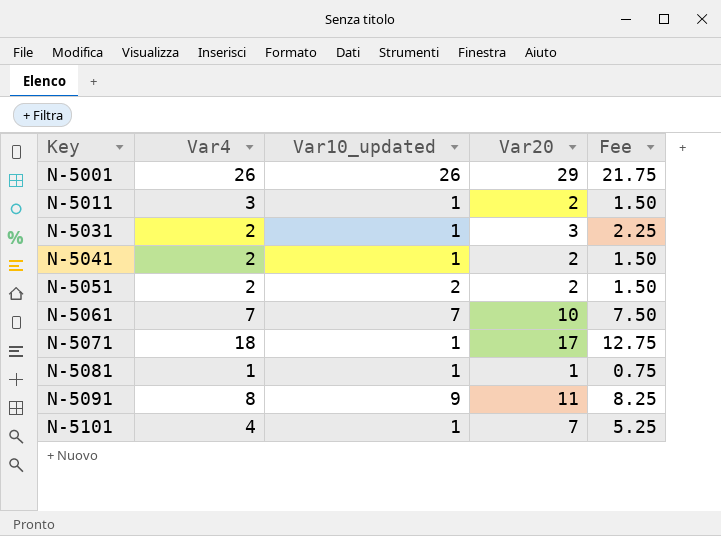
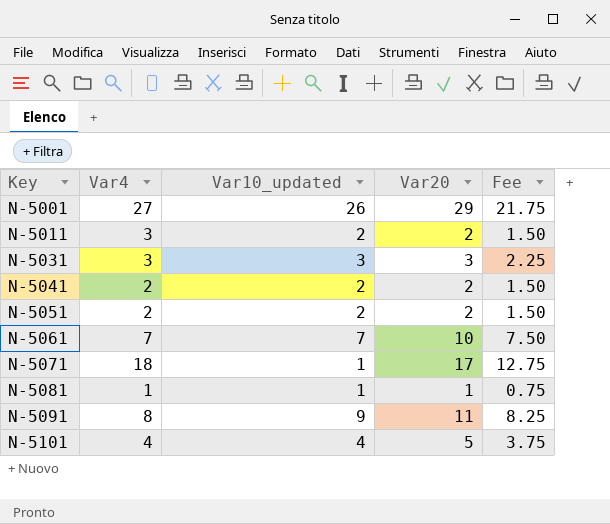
N-5001 | Var4: 26 -> 27
N-5011 | Var10_updated: 1 -> 2
N-5031 | Var4: 2 -> 3
N-5031 | Var10_updated: 1 -> 3
N-5041 | Var10_updated: 1 -> 2
N-5101 | Var10_updated: 1 -> 4
N-5101 | Var20: 7 -> 5
N-5101 | Fee: 5.25 -> 3.75

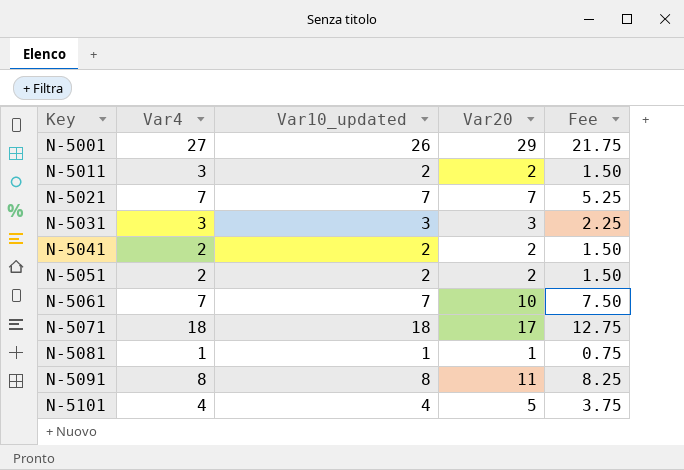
row N-5021: none -> 7 | 7 | 7 | 5.25
N-5071 | Var10_updated: 1 -> 18
N-5091 | Var10_updated: 9 -> 8

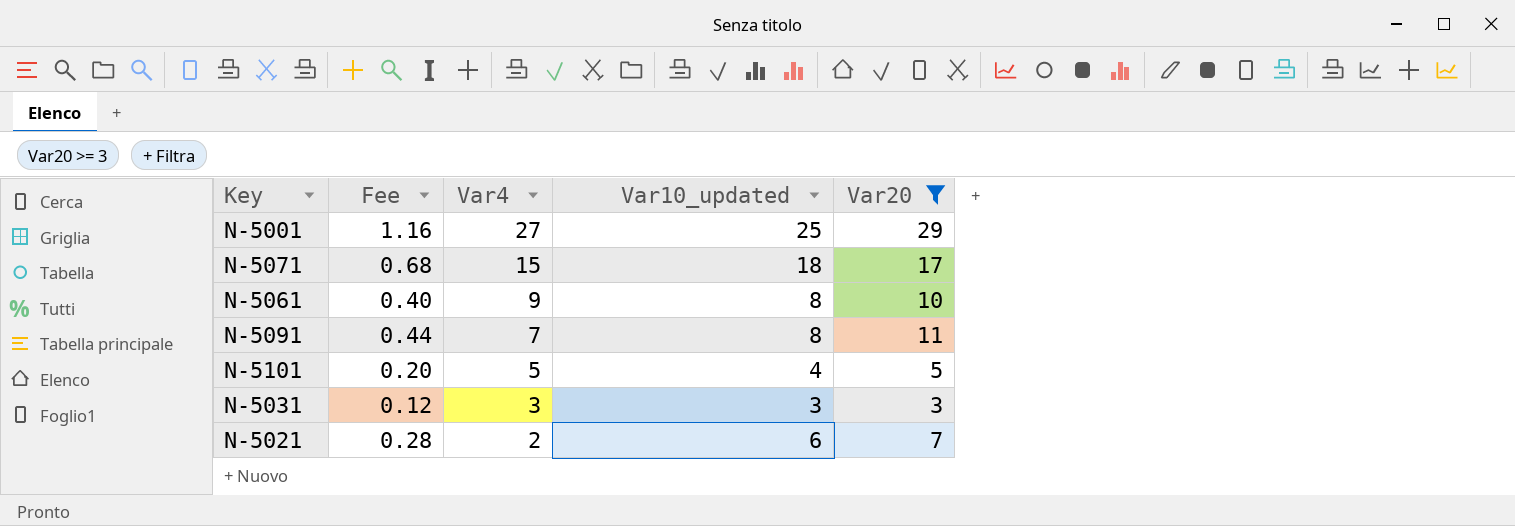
filter: none -> Var20 >= 3
row order: Key ascending -> Var4 descending
column Fee | formula: [Var20] * 0.75 -> [Var20] * 0.04
column Fee | position: 5 -> 2
N-5001 | Var10_updated: 26 -> 25
N-5071 | Var4: 18 -> 15
N-5061 | Var4: 7 -> 9
N-5061 | Var10_updated: 7 -> 8
N-5091 | Var4: 8 -> 7
N-5101 | Var4: 4 -> 5
N-5021 | Var4: 7 -> 2
N-5021 | Var10_updated: 7 -> 6

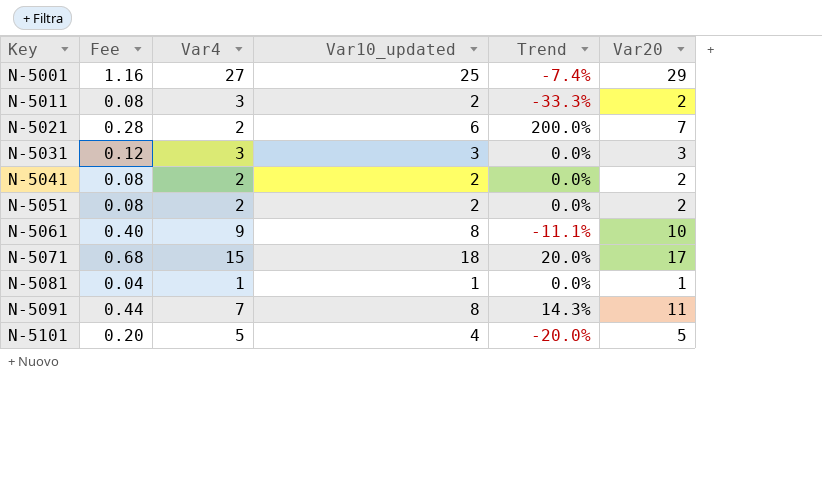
filter: Var20 >= 3 -> none
row order: Var4 descending -> Key ascending
column Trend | formula: none -> ([Var10_updated] - [Var4]) / [Var4]

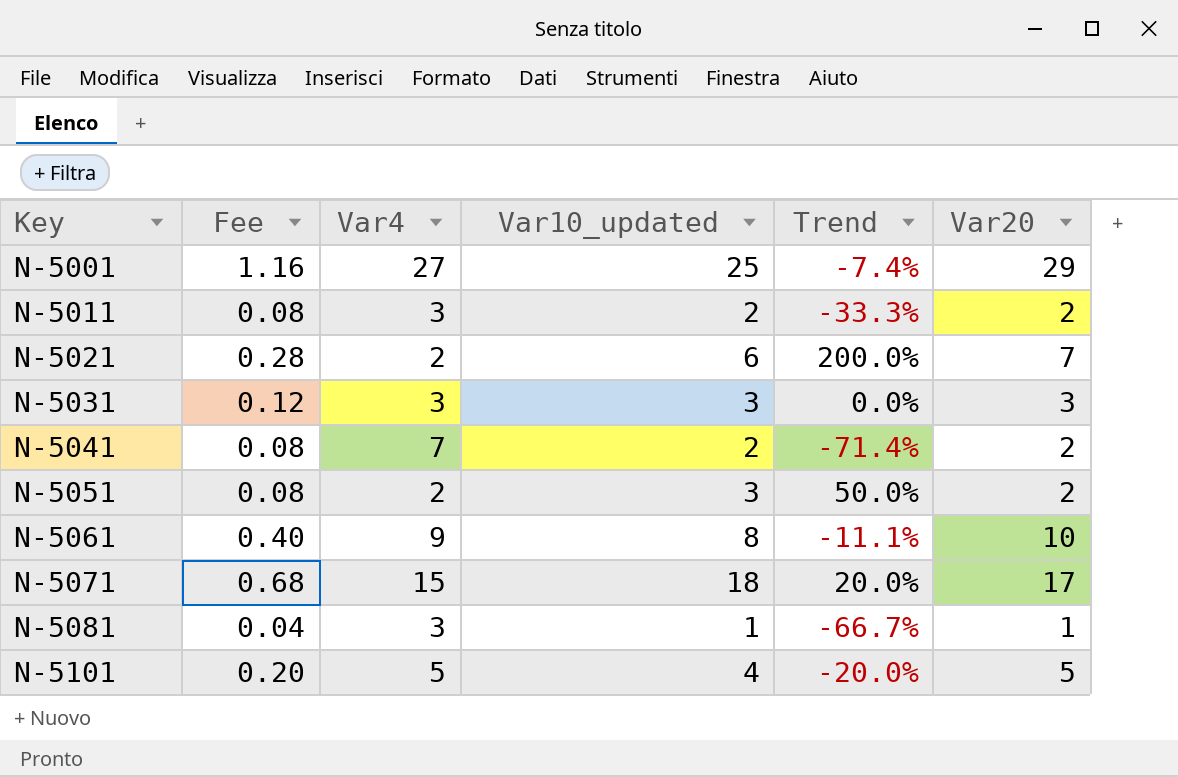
row N-5091: 0.44 | 7 | 8 | 14.3% | 11 -> none
N-5041 | Var4: 2 -> 7
N-5041 | Trend: 0.0% -> -71.4%
N-5051 | Var10_updated: 2 -> 3
N-5051 | Trend: 0.0% -> 50.0%
N-5081 | Var4: 1 -> 3
N-5081 | Trend: 0.0% -> -66.7%

